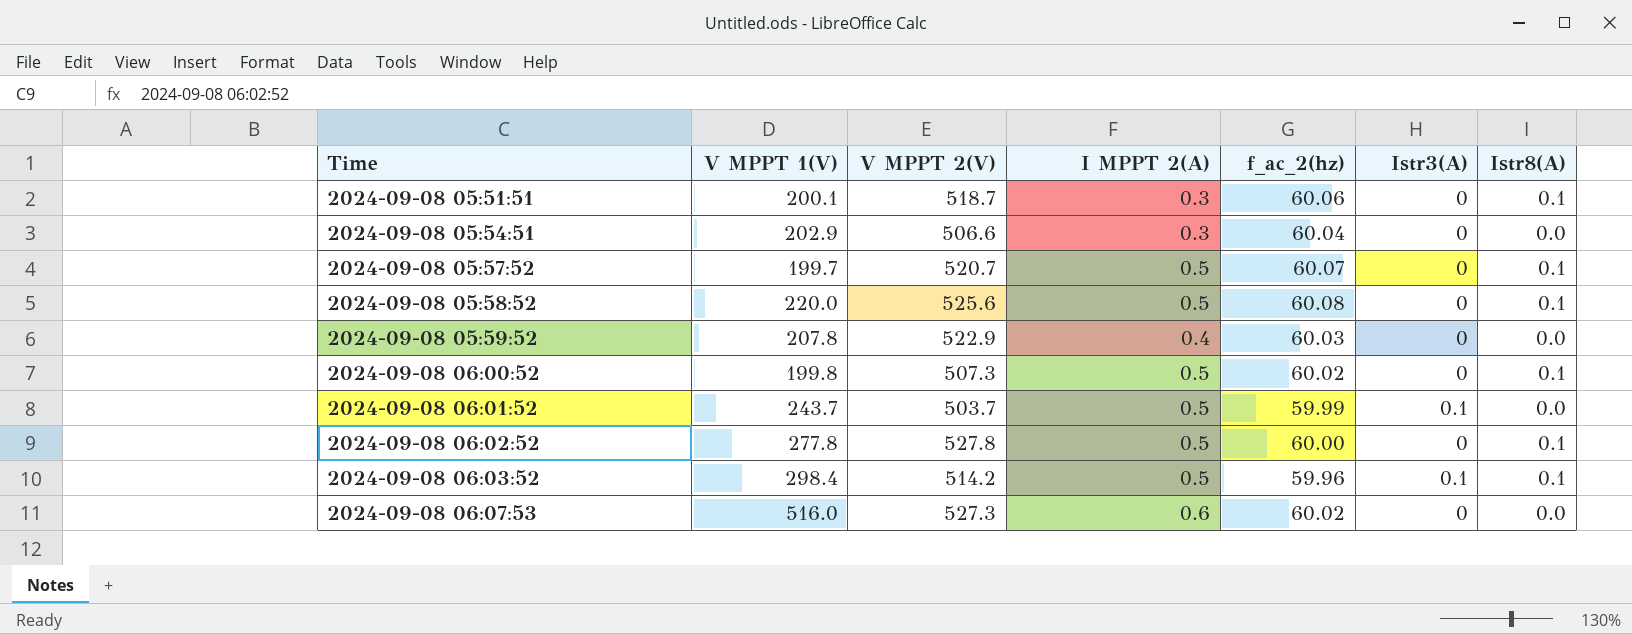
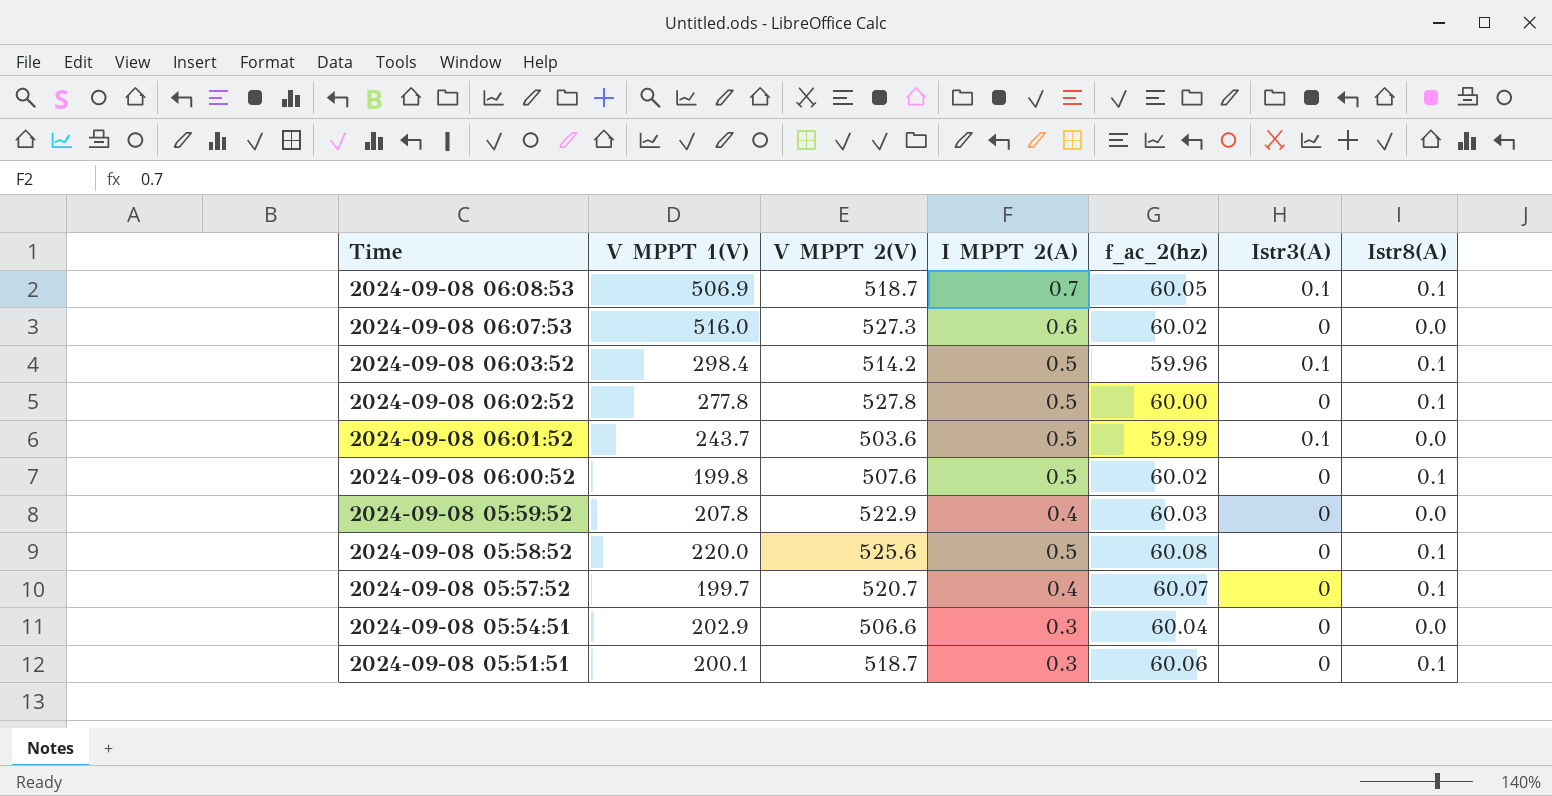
row order: Time ascending -> Time descending
row 2024-09-08 06:08:53: none -> 506.9 | 518.7 | 0.7 | 60.05 | 0.1 | 0.1
2024-09-08 06:01:52 | V MPPT 2(V): 503.7 -> 503.6
2024-09-08 06:00:52 | V MPPT 2(V): 507.3 -> 507.6
2024-09-08 05:57:52 | I MPPT 2(A): 0.5 -> 0.4

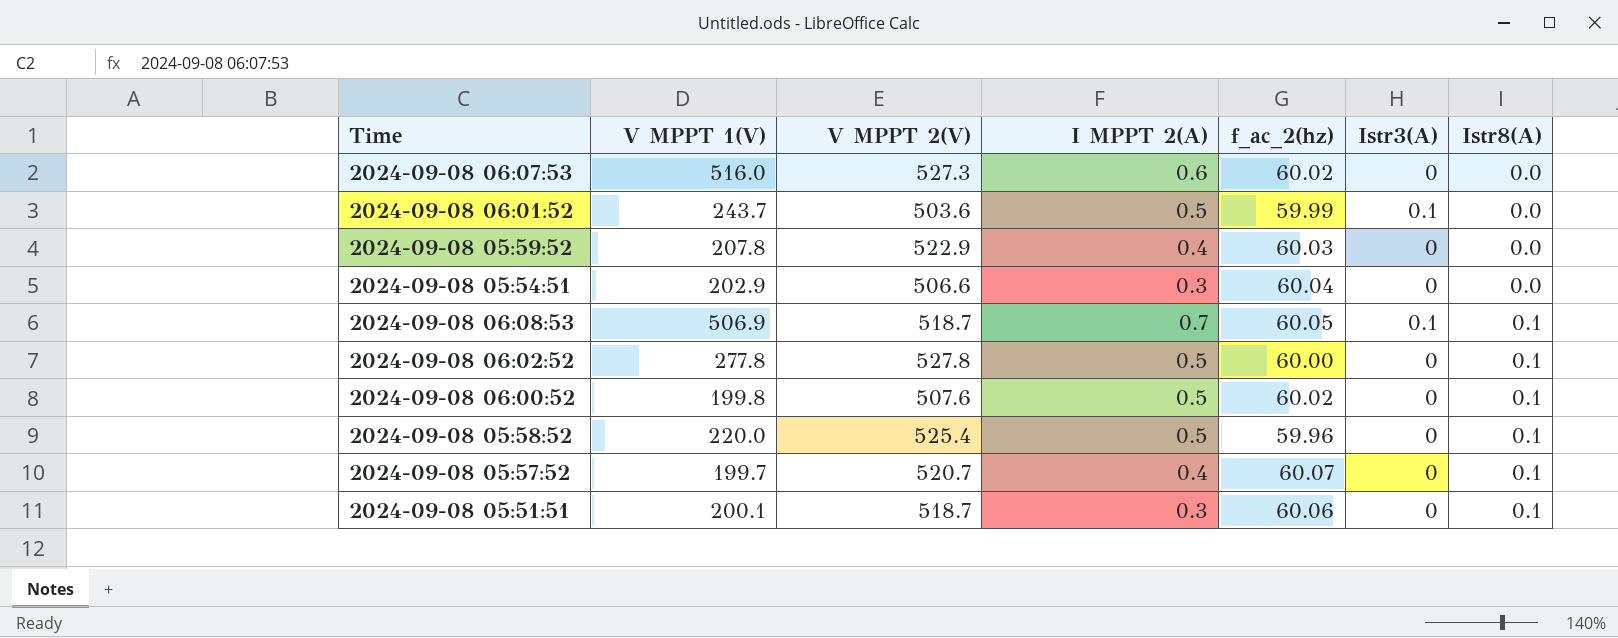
row order: Time descending -> Istr8(A) ascending
row 2024-09-08 06:03:52: 298.4 | 514.2 | 0.5 | 59.96 | 0.1 | 0.1 -> none
2024-09-08 05:58:52 | V MPPT 2(V): 525.6 -> 525.4
2024-09-08 05:58:52 | f_ac_2(hz): 60.08 -> 59.96

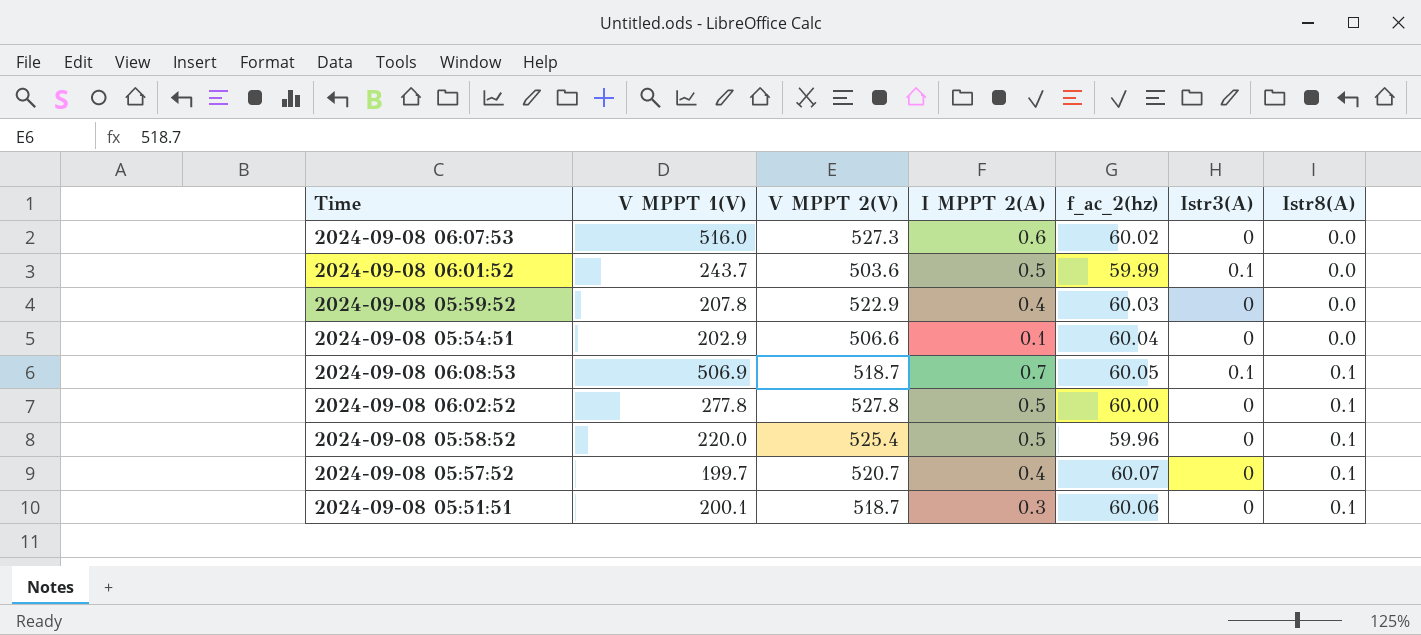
row 2024-09-08 06:00:52: 199.8 | 507.6 | 0.5 | 60.02 | 0 | 0.1 -> none
2024-09-08 05:54:51 | I MPPT 2(A): 0.3 -> 0.1

